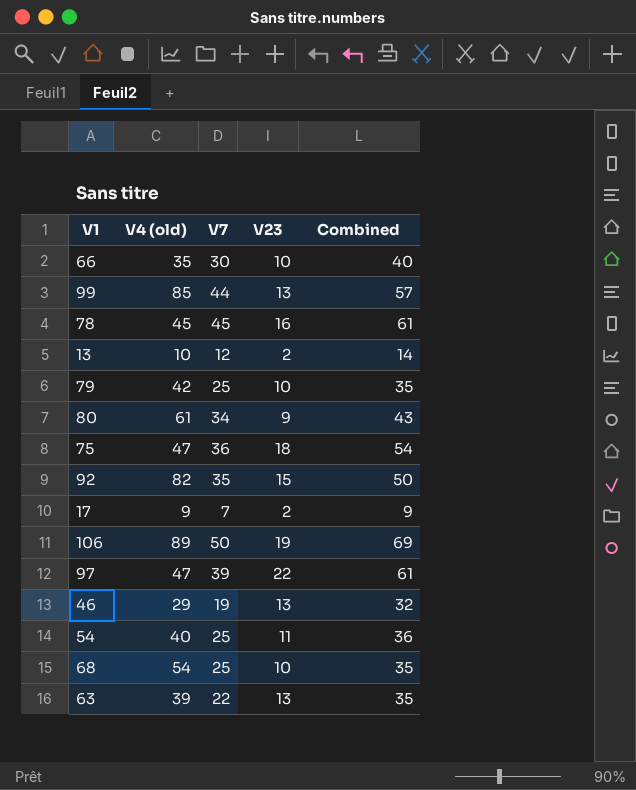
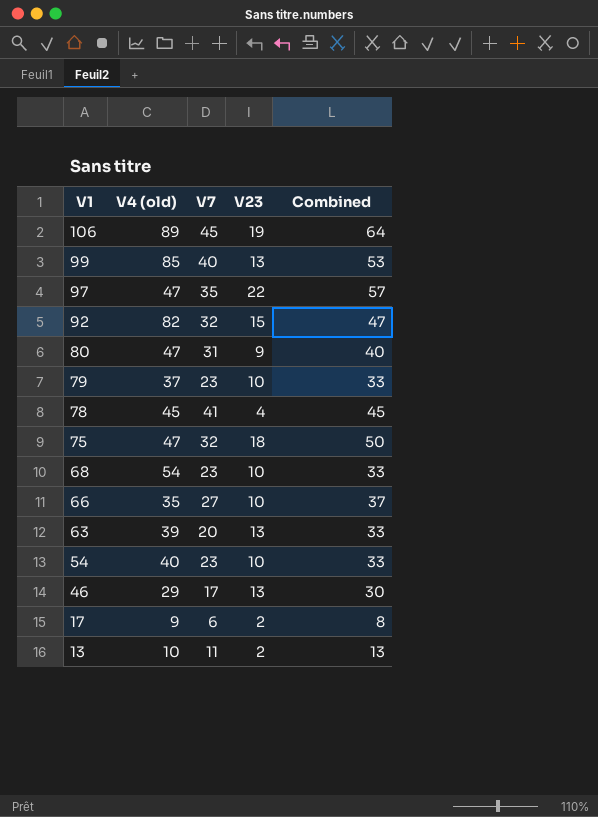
row order: none -> V1 descending
106 | V7: 50 -> 45
106 | Combined: 69 -> 64
99 | V7: 44 -> 40
99 | Combined: 57 -> 53
97 | V7: 39 -> 35
97 | Combined: 61 -> 57
92 | V7: 35 -> 32
92 | Combined: 50 -> 47
80 | V4 (old): 61 -> 47
80 | V7: 34 -> 31
80 | Combined: 43 -> 40
79 | V4 (old): 42 -> 37
79 | V7: 25 -> 23
79 | Combined: 35 -> 33
78 | V7: 45 -> 41
78 | V23: 16 -> 4
78 | Combined: 61 -> 45
75 | V7: 36 -> 32
75 | Combined: 54 -> 50
68 | V7: 25 -> 23
68 | Combined: 35 -> 33
66 | V7: 30 -> 27
66 | Combined: 40 -> 37
63 | V7: 22 -> 20
63 | Combined: 35 -> 33
54 | V7: 25 -> 23
54 | V23: 11 -> 10
54 | Combined: 36 -> 33
46 | V7: 19 -> 17
46 | Combined: 32 -> 30
17 | V7: 7 -> 6
17 | Combined: 9 -> 8
13 | V7: 12 -> 11
13 | Combined: 14 -> 13

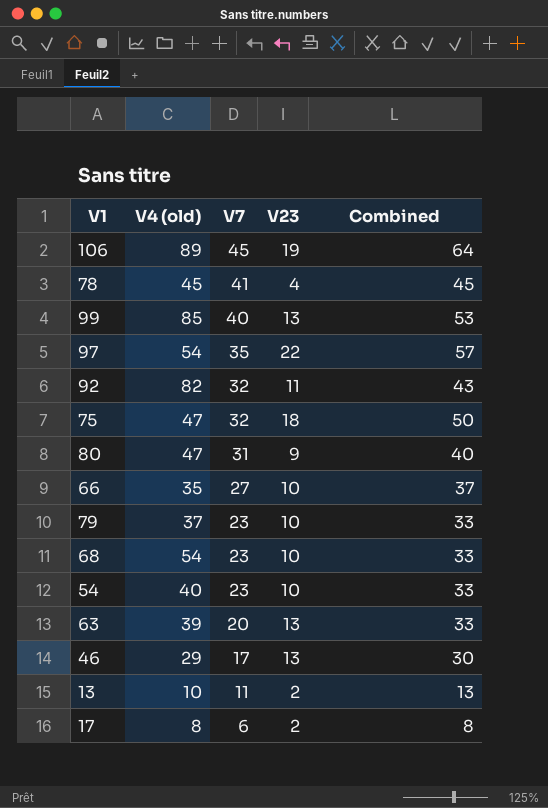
row order: V1 descending -> V7 descending
97 | V4 (old): 47 -> 54
92 | V23: 15 -> 11
92 | Combined: 47 -> 43
17 | V4 (old): 9 -> 8

